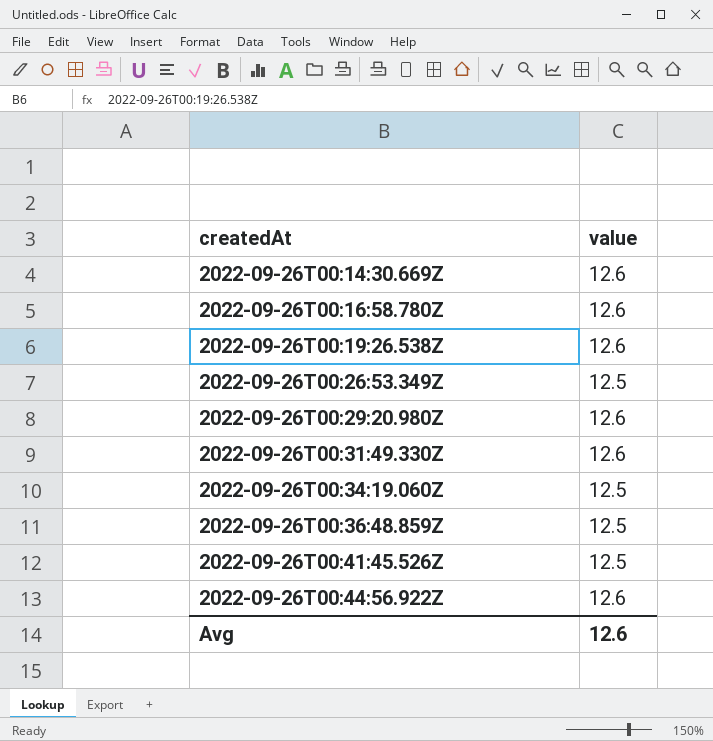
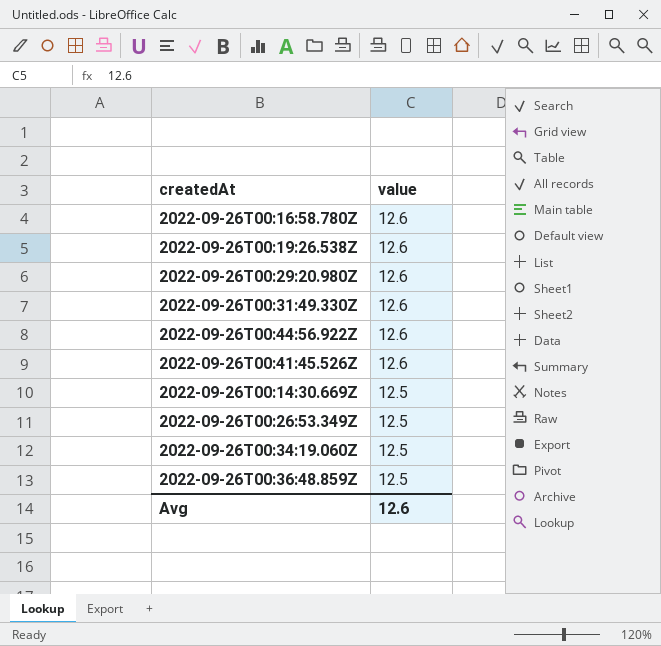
row order: createdAt ascending -> value descending
2022-09-26T00:41:45.526Z | value: 12.5 -> 12.6
2022-09-26T00:14:30.669Z | value: 12.6 -> 12.5

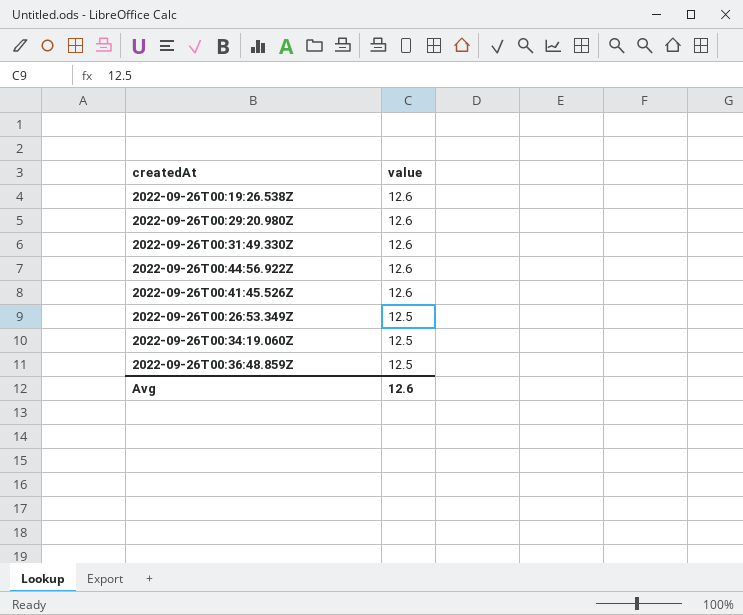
row 2022-09-26T00:16:58.780Z: 12.6 -> none
row 2022-09-26T00:14:30.669Z: 12.5 -> none

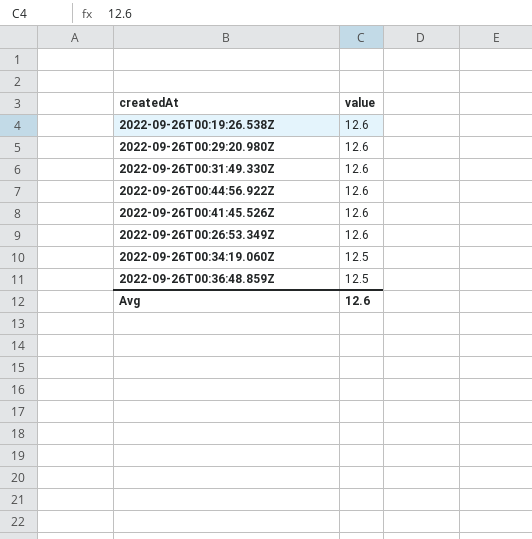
2022-09-26T00:26:53.349Z | value: 12.5 -> 12.6

